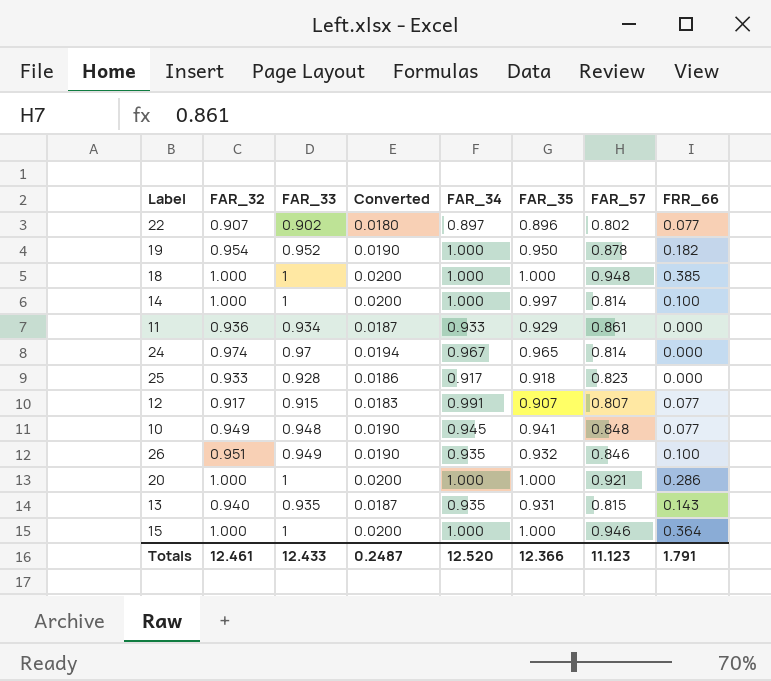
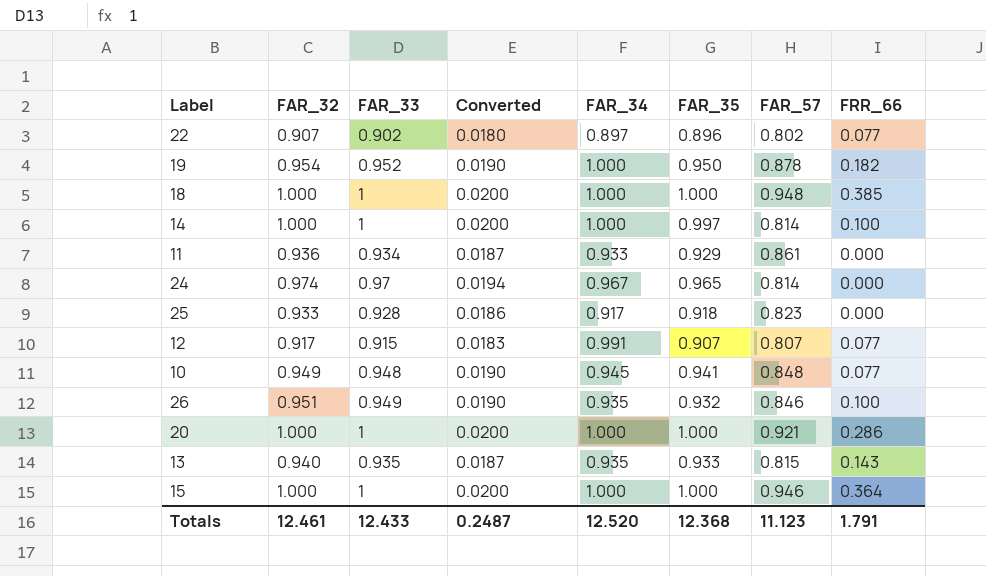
13 | FAR_35: 0.931 -> 0.933
Totals | FAR_35: 12.366 -> 12.368

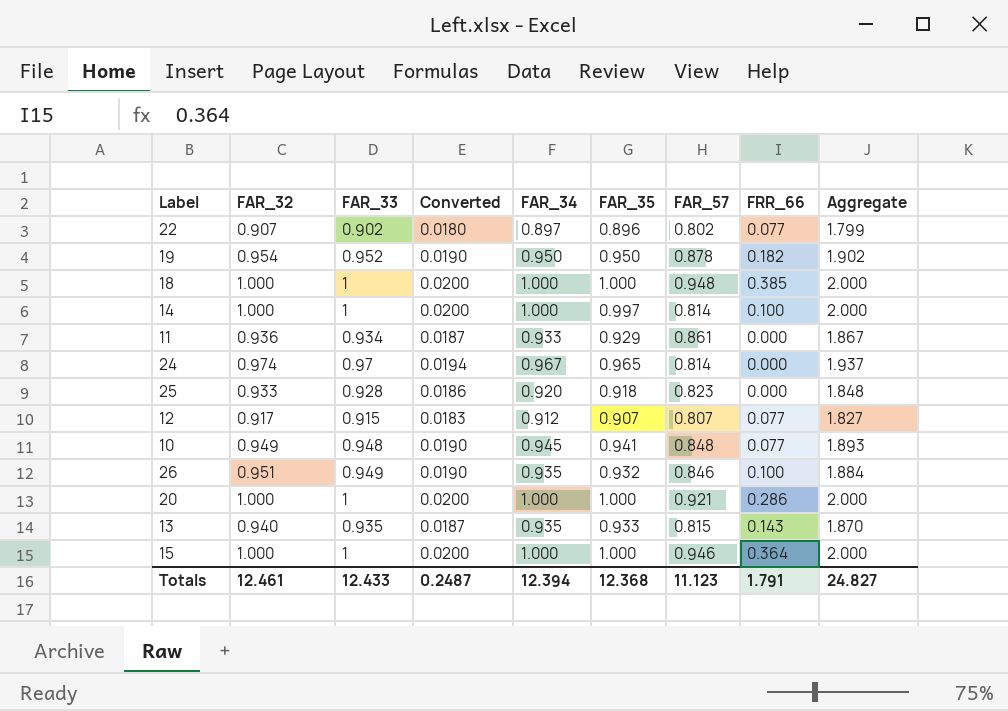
column Aggregate | formula: none -> [FAR_33] + [FAR_34]
19 | FAR_34: 1.000 -> 0.950
25 | FAR_34: 0.917 -> 0.920
12 | FAR_34: 0.991 -> 0.912
Totals | FAR_34: 12.520 -> 12.394

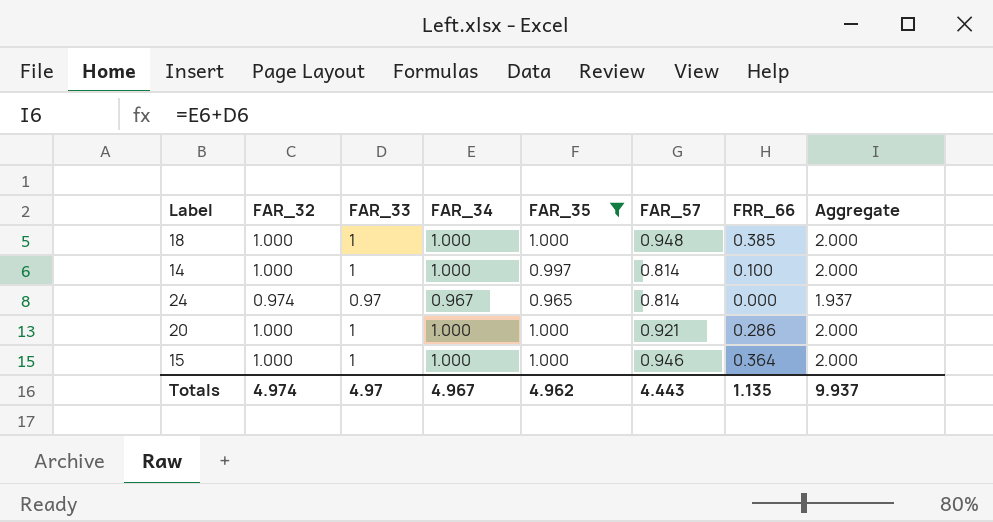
filter: none -> FAR_35 >= 0.965
column Converted | formula: [FAR_33] * 0.02 -> none
Totals | FAR_32: 12.461 -> 4.974
Totals | FAR_33: 12.433 -> 4.97
Totals | FAR_34: 12.394 -> 4.967
Totals | FAR_35: 12.368 -> 4.962
Totals | FAR_57: 11.123 -> 4.443
Totals | FRR_66: 1.791 -> 1.135
Totals | Aggregate: 24.827 -> 9.937

